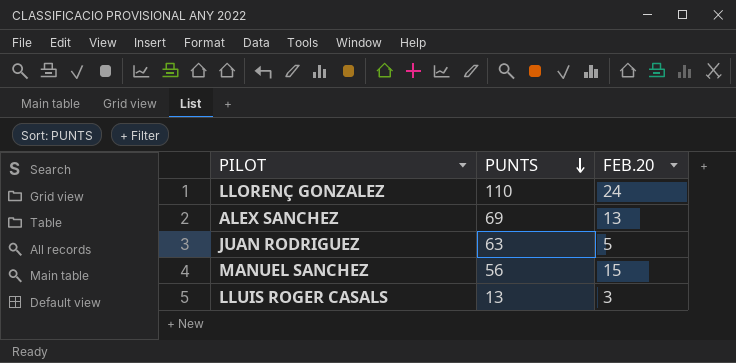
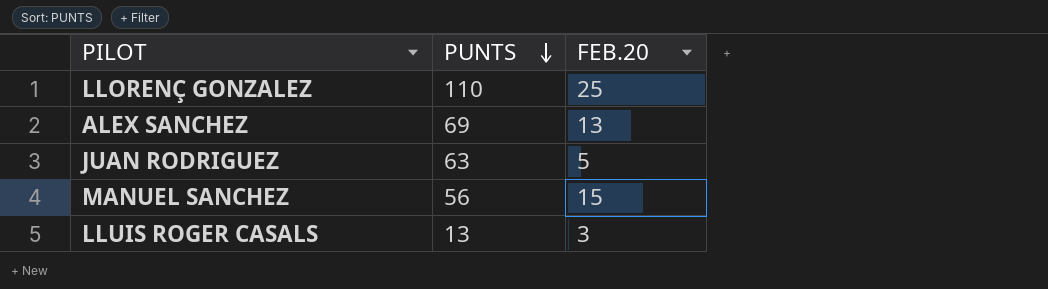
LLORENÇ GONZALEZ | FEB.20: 24 -> 25

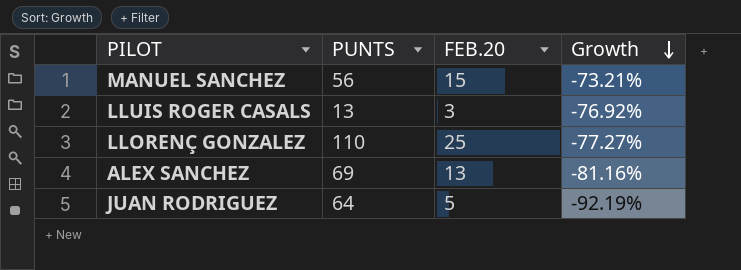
row order: PUNTS descending -> Growth descending
column Growth | formula: none -> ([FEB.20] - [PUNTS]) / [PUNTS]
JUAN RODRIGUEZ | PUNTS: 63 -> 64

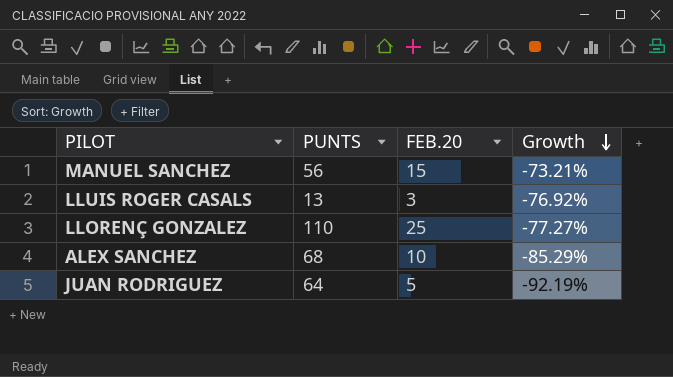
ALEX SANCHEZ | PUNTS: 69 -> 68
ALEX SANCHEZ | FEB.20: 13 -> 10
ALEX SANCHEZ | Growth: -81.16% -> -85.29%

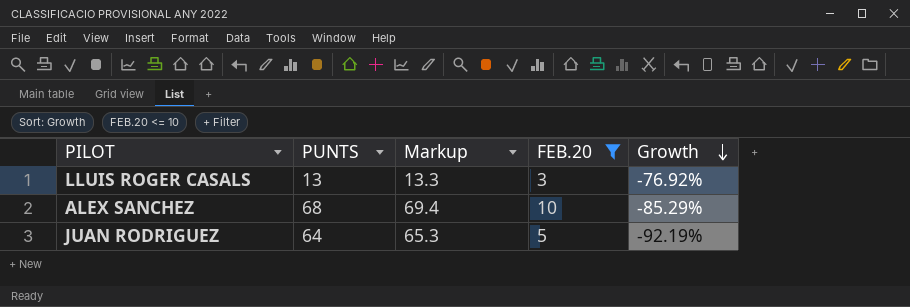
filter: none -> FEB.20 <= 10
column Markup | formula: none -> [PUNTS] * 1.02

